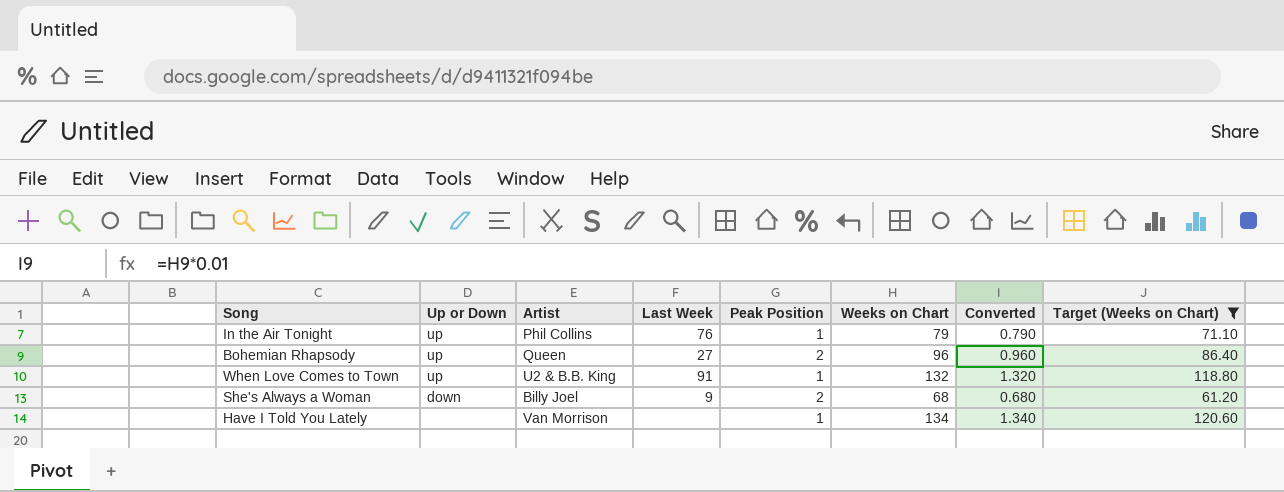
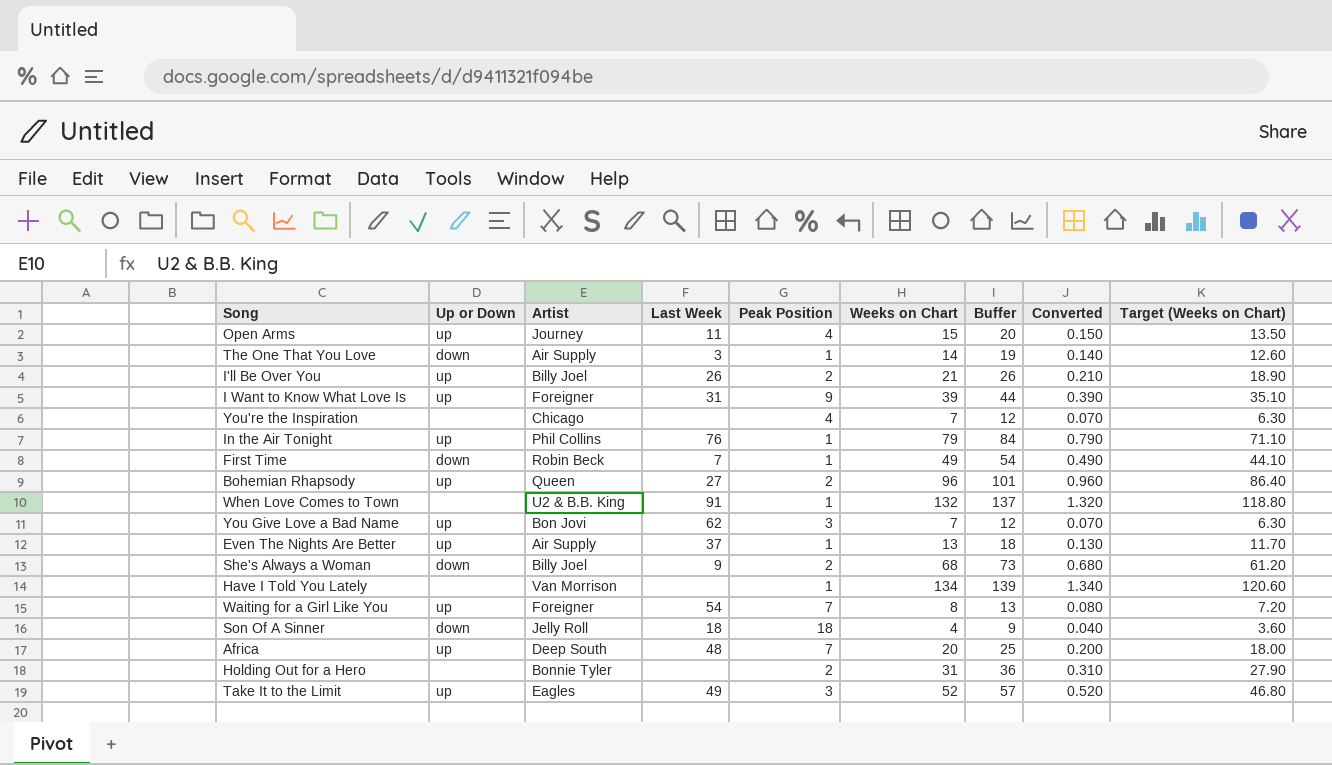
filter: Target (Weeks on Chart) >= 61.20 -> none
column Buffer | formula: none -> [Weeks on Chart] + 5
When Love Comes to Town | Up or Down: up -> none

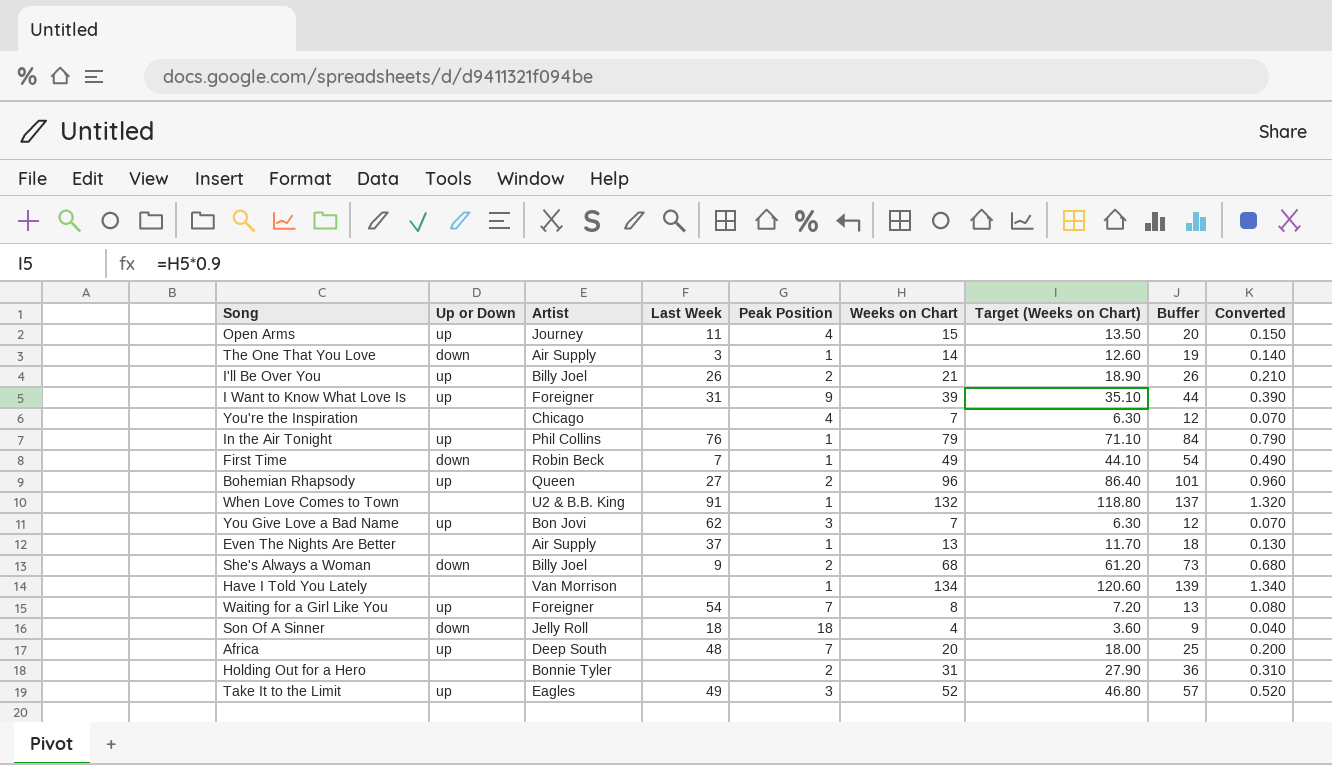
column Target (Weeks on Chart) | position: 9 -> 7
Even The Nights Are Better | Up or Down: up -> none

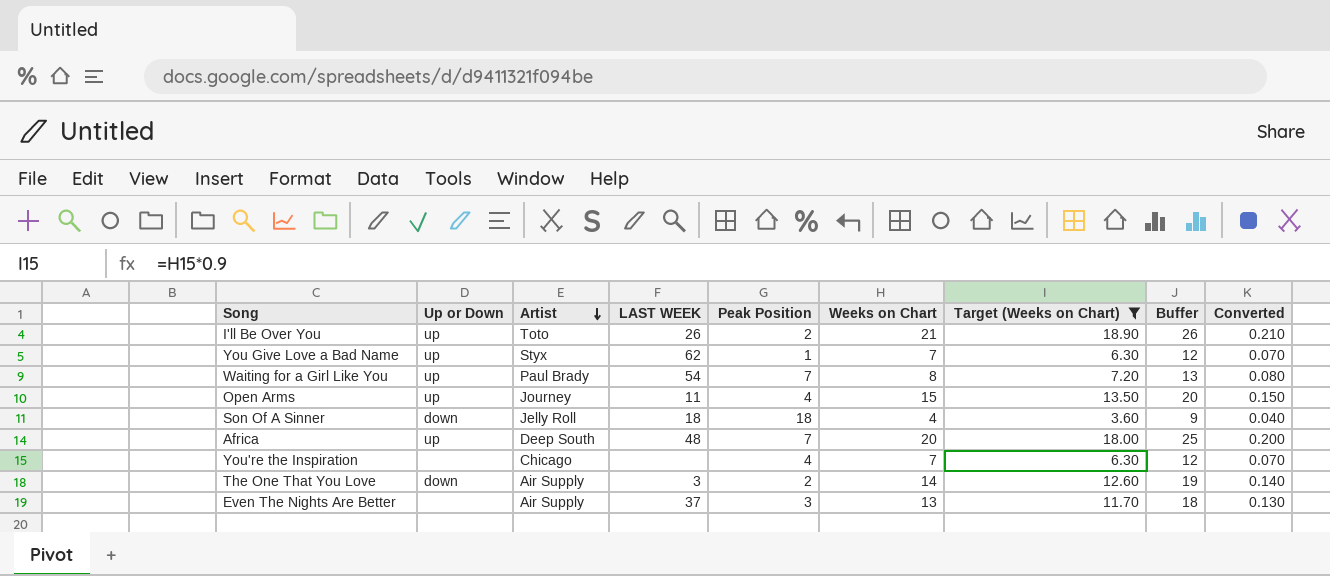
filter: none -> Target (Weeks on Chart) <= 18.90
row order: none -> Artist descending
column name: Last Week -> LAST WEEK
I'll Be Over You | Artist: Billy Joel -> Toto
You Give Love a Bad Name | Artist: Bon Jovi -> Styx
You Give Love a Bad Name | Peak Position: 3 -> 1
Waiting for a Girl Like You | Artist: Foreigner -> Paul Brady
The One That You Love | Peak Position: 1 -> 2
Even The Nights Are Better | Peak Position: 1 -> 3

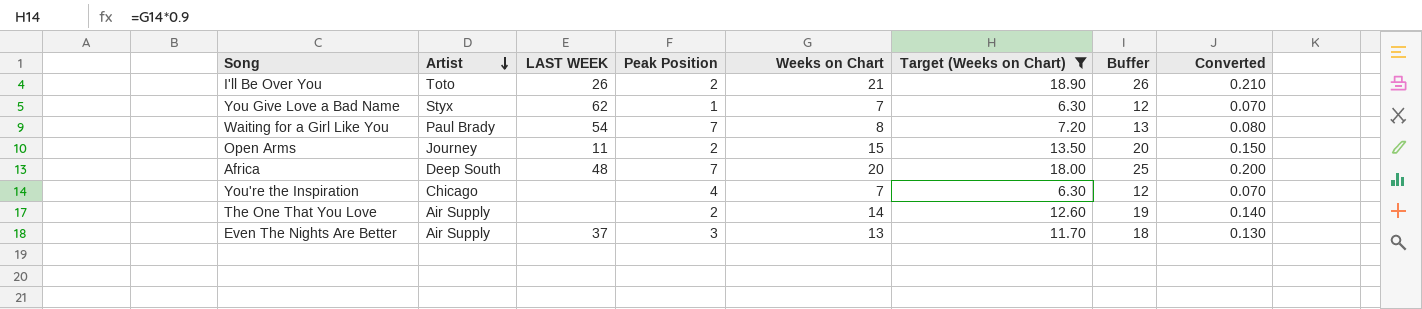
column Up or Down | position: 2 -> none
row Son Of A Sinner: down | Jelly Roll | 18 | 18 | 4 | 3.60 | 9 | 0.040 -> none
Open Arms | Peak Position: 4 -> 2
The One That You Love | LAST WEEK: 3 -> none

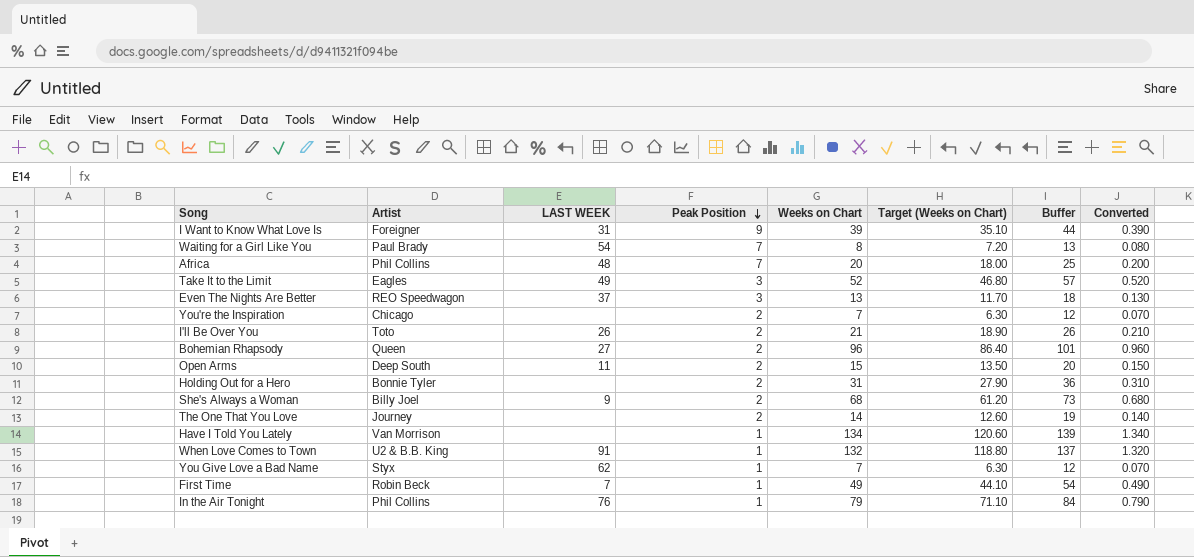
filter: Target (Weeks on Chart) <= 18.90 -> none
row order: Artist descending -> Peak Position descending
Africa | Artist: Deep South -> Phil Collins
Even The Nights Are Better | Artist: Air Supply -> REO Speedwagon
You're the Inspiration | Peak Position: 4 -> 2
Open Arms | Artist: Journey -> Deep South
The One That You Love | Artist: Air Supply -> Journey

